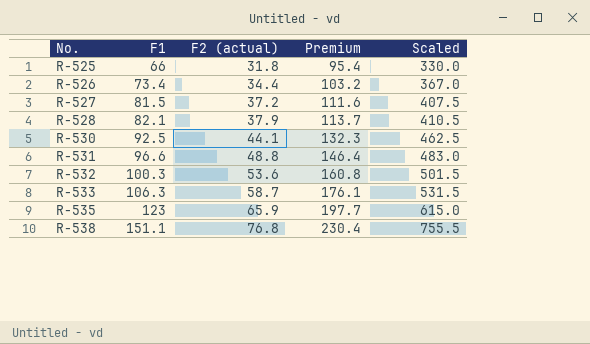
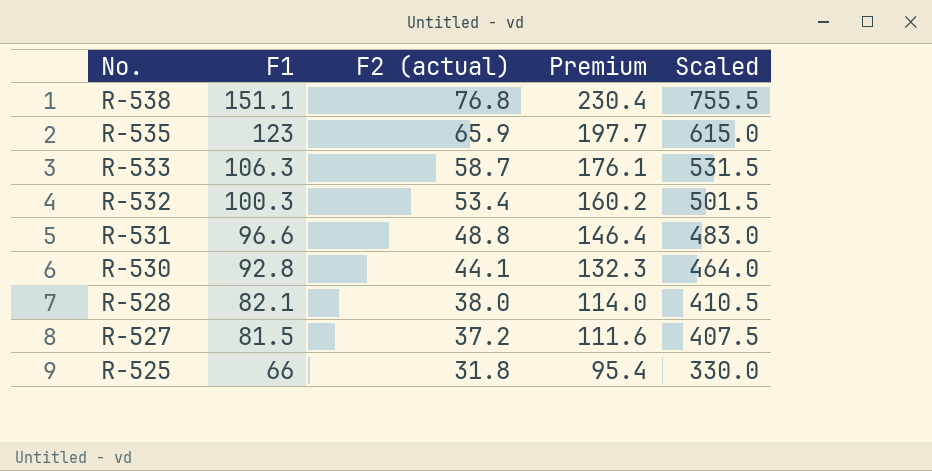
row order: No. ascending -> No. descending
row R-526: 73.4 | 34.4 | 103.2 | 367.0 -> none
R-532 | F2 (actual): 53.6 -> 53.4
R-532 | Premium: 160.8 -> 160.2
R-530 | F1: 92.5 -> 92.8
R-530 | Scaled: 462.5 -> 464.0
R-528 | F2 (actual): 37.9 -> 38.0
R-528 | Premium: 113.7 -> 114.0

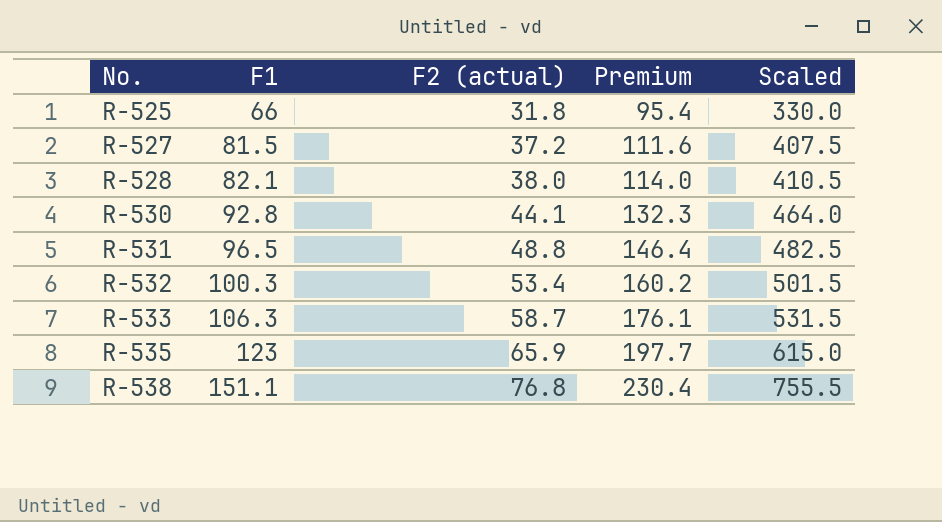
row order: No. descending -> No. ascending
R-531 | F1: 96.6 -> 96.5
R-531 | Scaled: 483.0 -> 482.5

